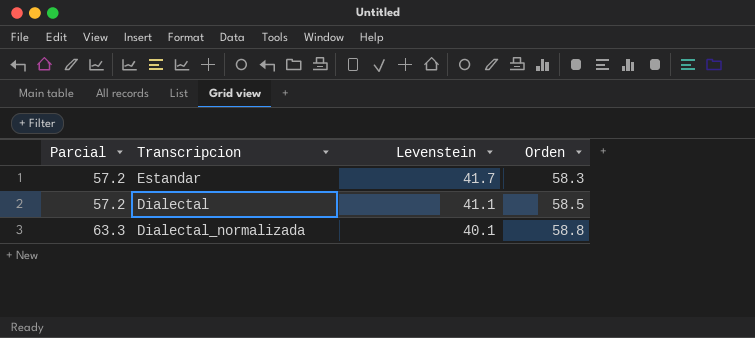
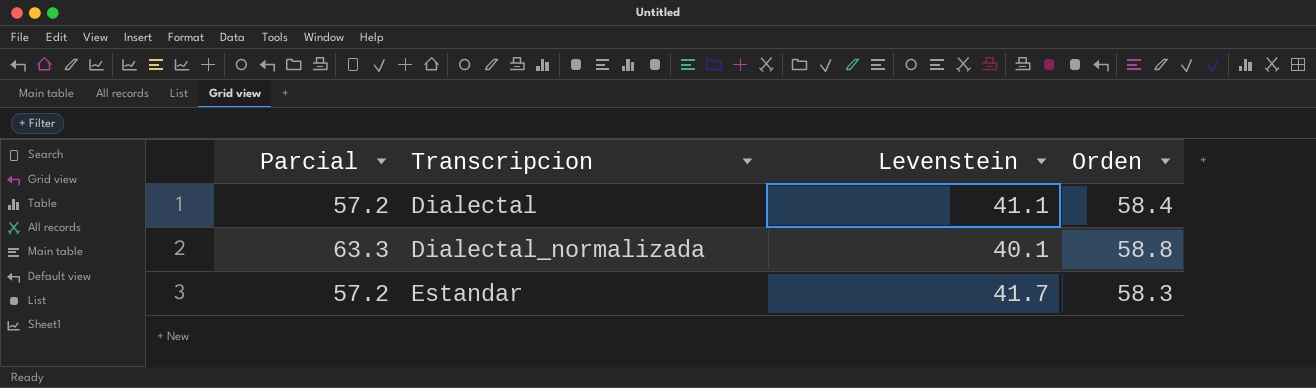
row order: Parcial ascending -> Transcripcion ascending
Dialectal | Orden: 58.5 -> 58.4

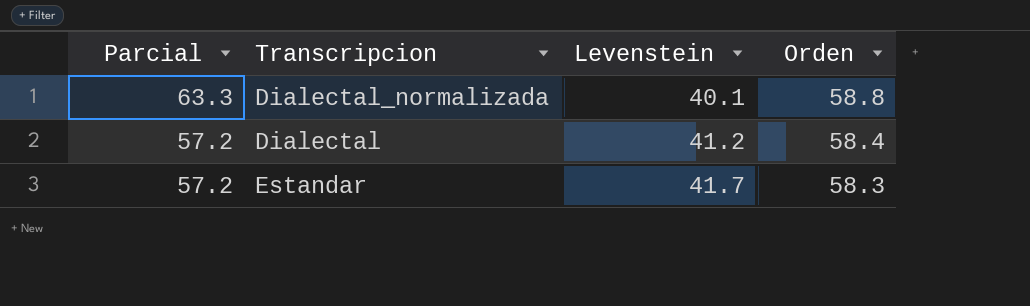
row order: Transcripcion ascending -> Parcial descending
Dialectal | Levenstein: 41.1 -> 41.2

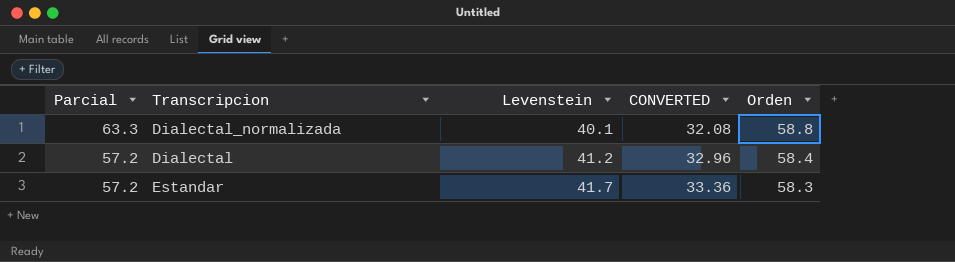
column CONVERTED | formula: none -> [Levenstein] * 0.8

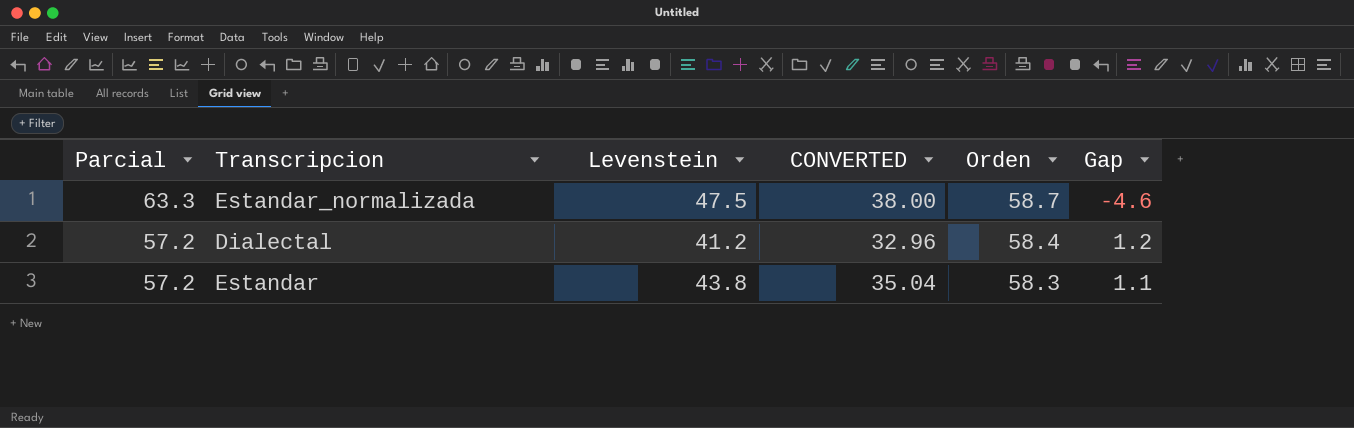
column Gap | formula: none -> [Orden] - [Parcial]
row Dialectal_normalizada: 63.3 | 40.1 | 32.08 | 58.8 -> none
row Estandar_normalizada: none -> 63.3 | 47.5 | 38.00 | 58.7 | -4.6
Estandar | Levenstein: 41.7 -> 43.8
Estandar | CONVERTED: 33.36 -> 35.04

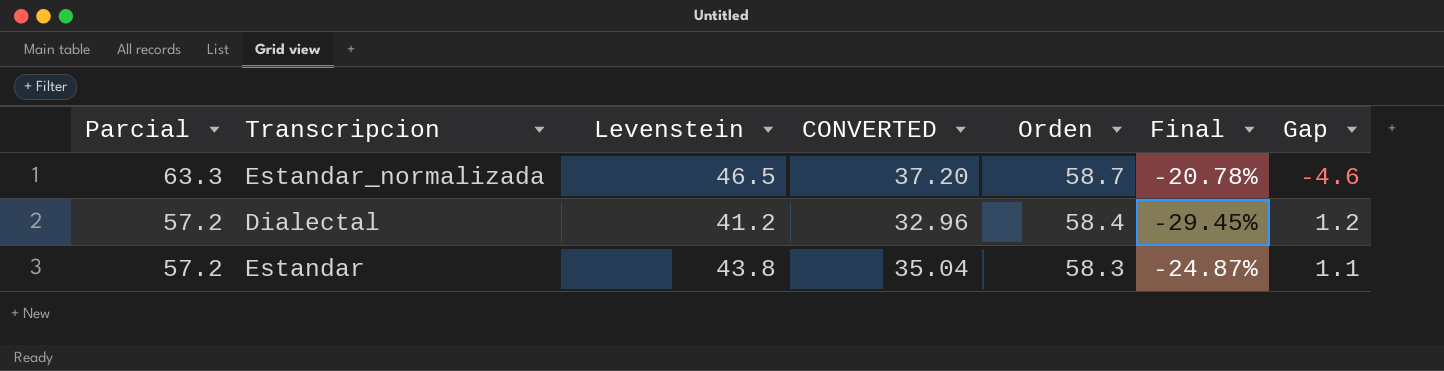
column Final | formula: none -> ([Levenstein] - [Orden]) / [Orden]
Estandar_normalizada | Levenstein: 47.5 -> 46.5
Estandar_normalizada | CONVERTED: 38.00 -> 37.20

